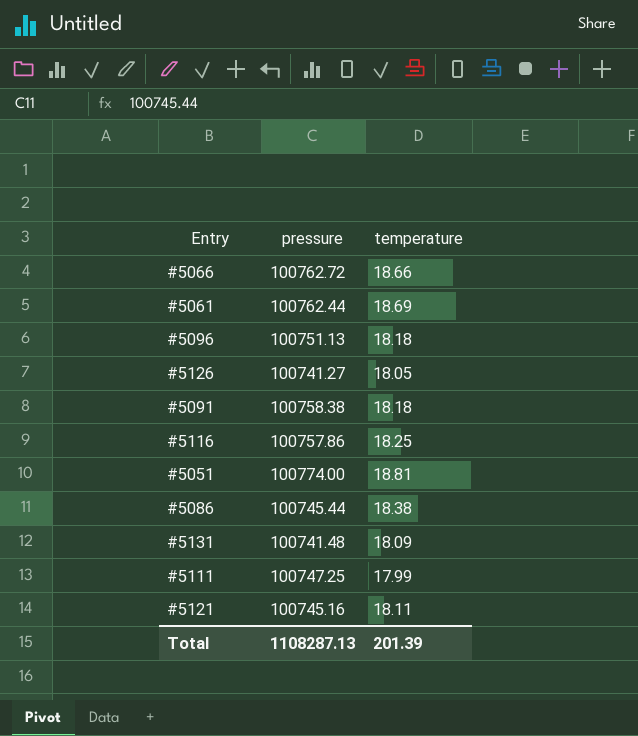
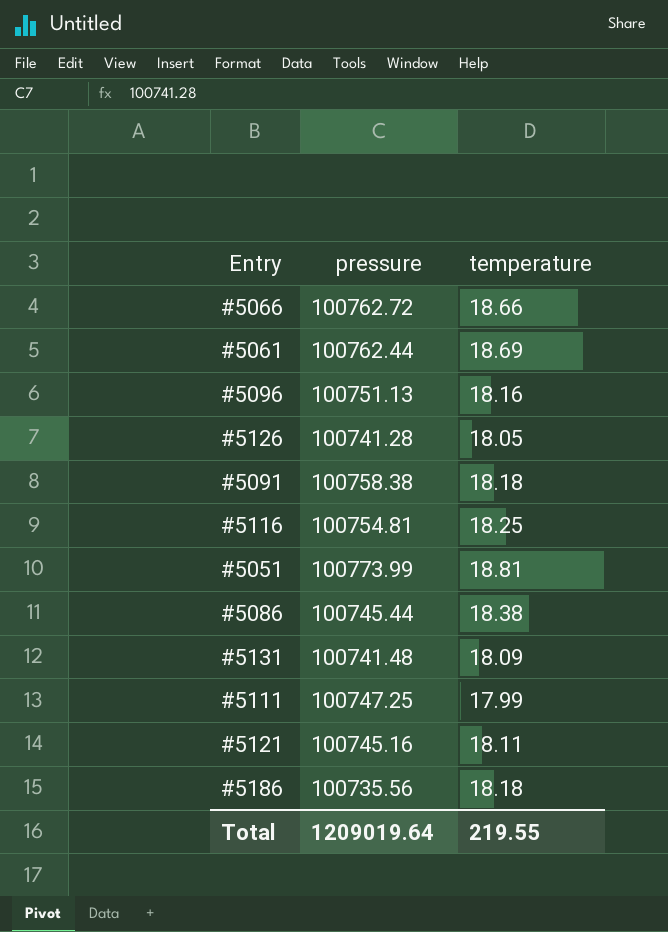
#5096 | temperature: 18.18 -> 18.16
#5126 | pressure: 100741.27 -> 100741.28
#5116 | pressure: 100757.86 -> 100754.81
#5051 | pressure: 100774.00 -> 100773.99
row #5186: none -> 100735.56 | 18.18
Total | pressure: 1108287.13 -> 1209019.64
Total | temperature: 201.39 -> 219.55

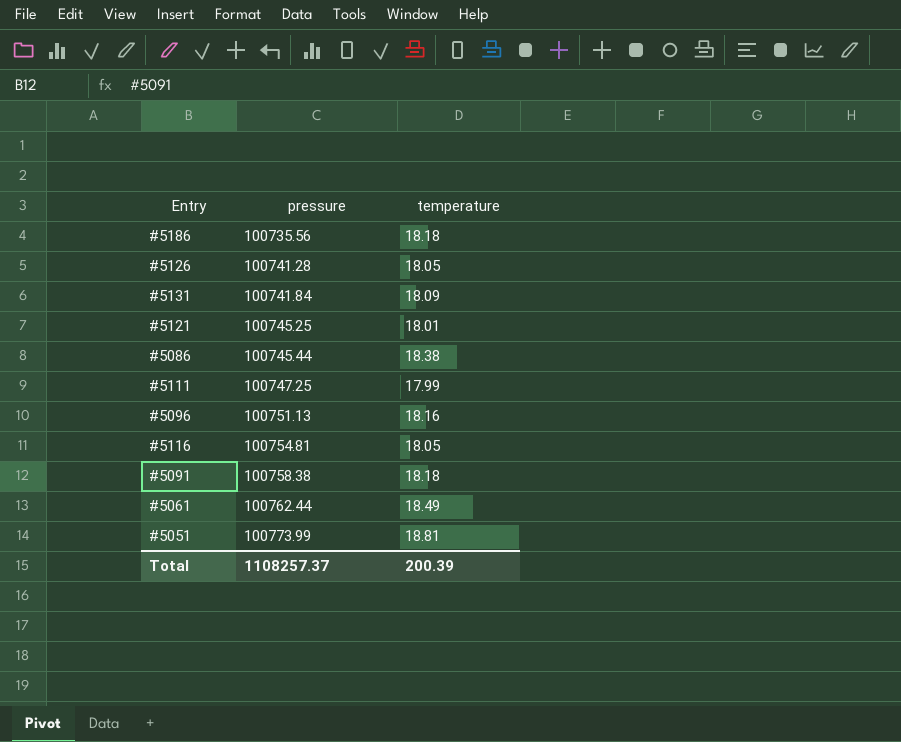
row order: none -> pressure ascending
row #5066: 100762.72 | 18.66 -> none
#5131 | pressure: 100741.48 -> 100741.84
#5121 | pressure: 100745.16 -> 100745.25
#5121 | temperature: 18.11 -> 18.01
#5116 | temperature: 18.25 -> 18.05
#5061 | temperature: 18.69 -> 18.49
Total | pressure: 1209019.64 -> 1108257.37
Total | temperature: 219.55 -> 200.39

